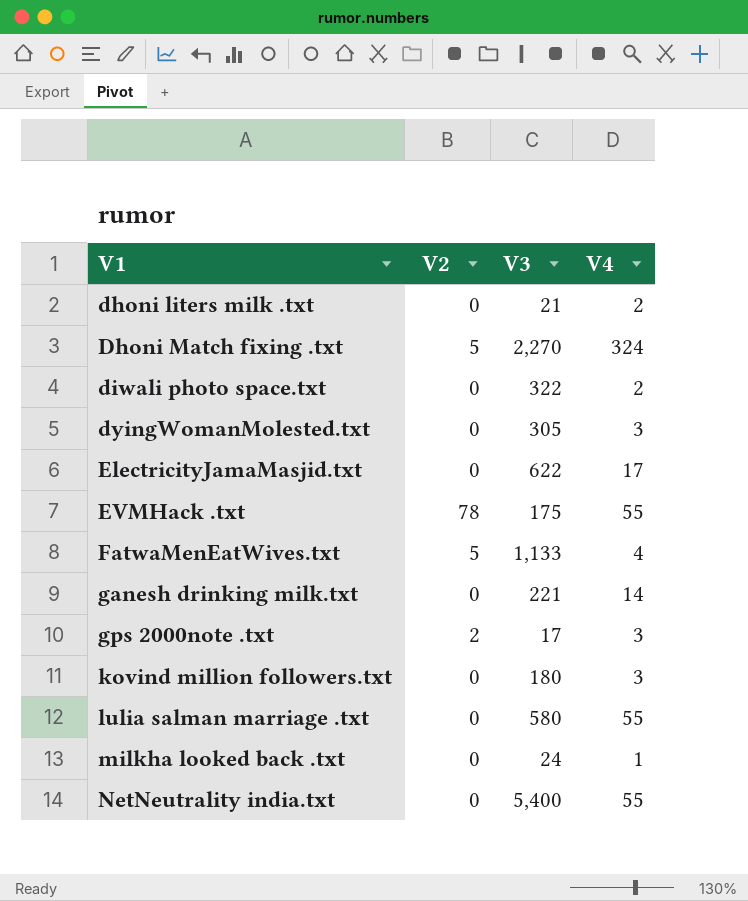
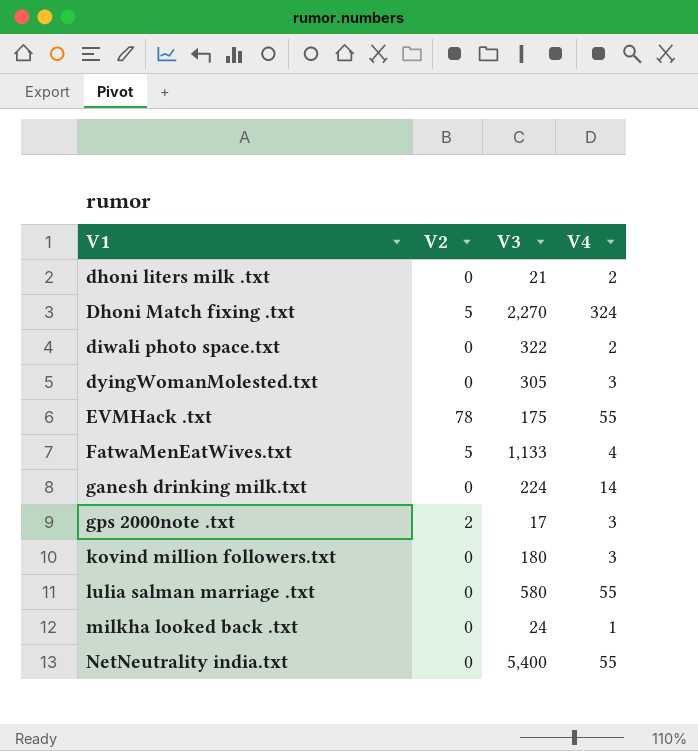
row ElectricityJamaMasjid.txt: 0 | 622 | 17 -> none
ganesh drinking milk.txt | V3: 221 -> 224

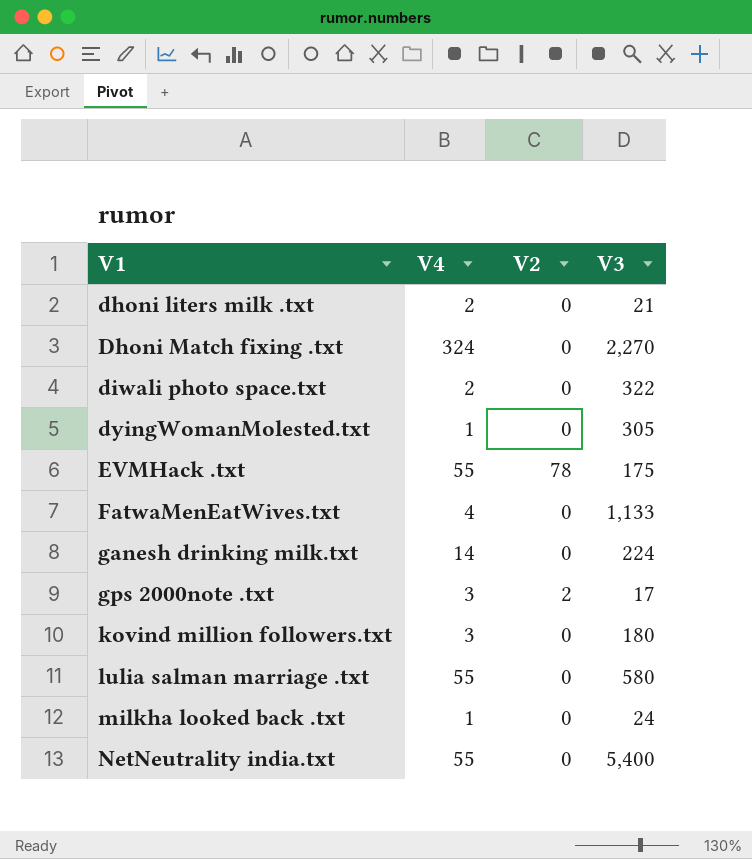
column V4 | position: 4 -> 2
Dhoni Match fixing .txt | V2: 5 -> 0
dyingWomanMolested.txt | V4: 3 -> 1
FatwaMenEatWives.txt | V2: 5 -> 0

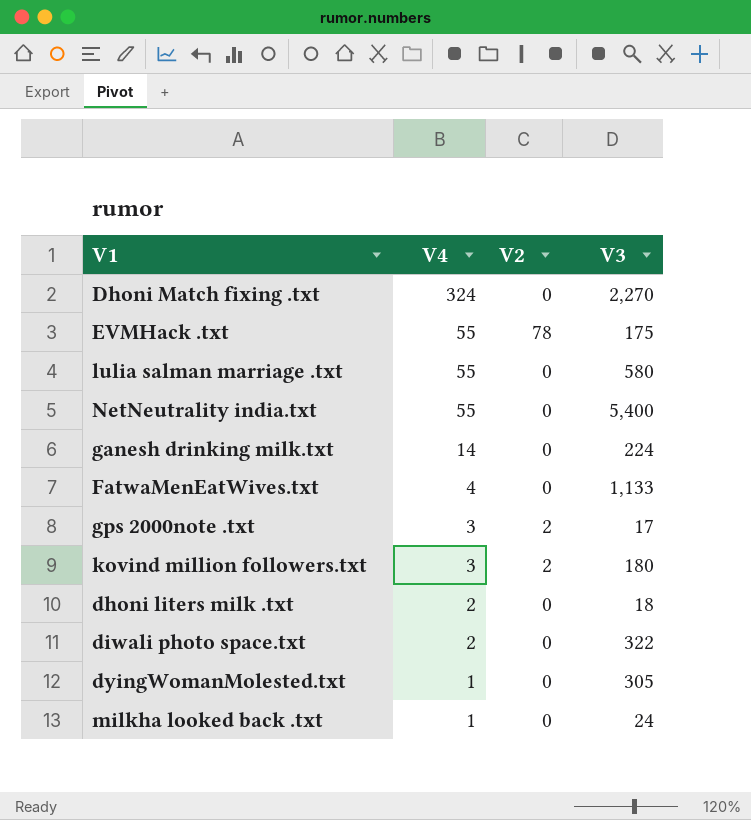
row order: V1 ascending -> V4 descending
kovind million followers.txt | V2: 0 -> 2
dhoni liters milk .txt | V3: 21 -> 18

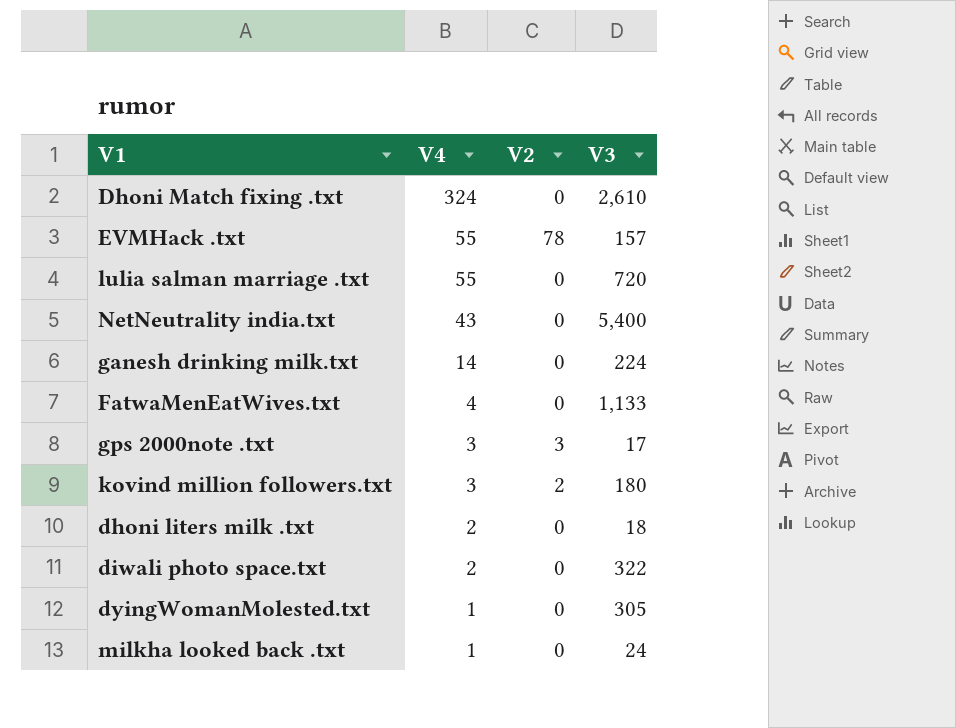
Dhoni Match fixing .txt | V3: 2,270 -> 2,610
EVMHack .txt | V3: 175 -> 157
lulia salman marriage .txt | V3: 580 -> 720
NetNeutrality india.txt | V4: 55 -> 43
gps 2000note .txt | V2: 2 -> 3

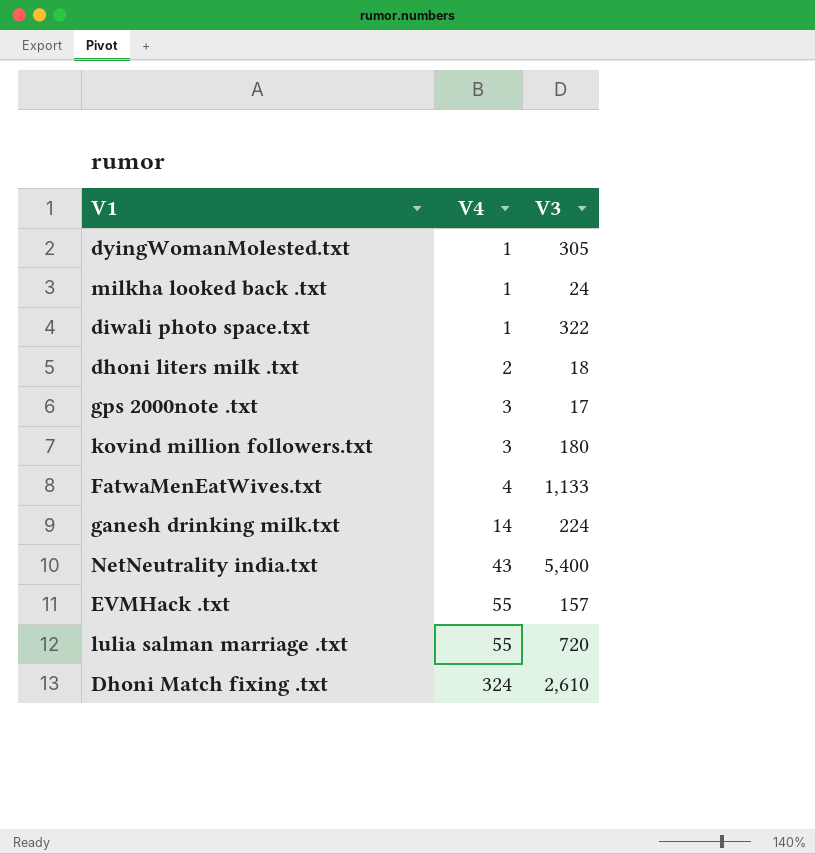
row order: V4 descending -> V4 ascending
column V2 | position: 3 -> none
diwali photo space.txt | V4: 2 -> 1

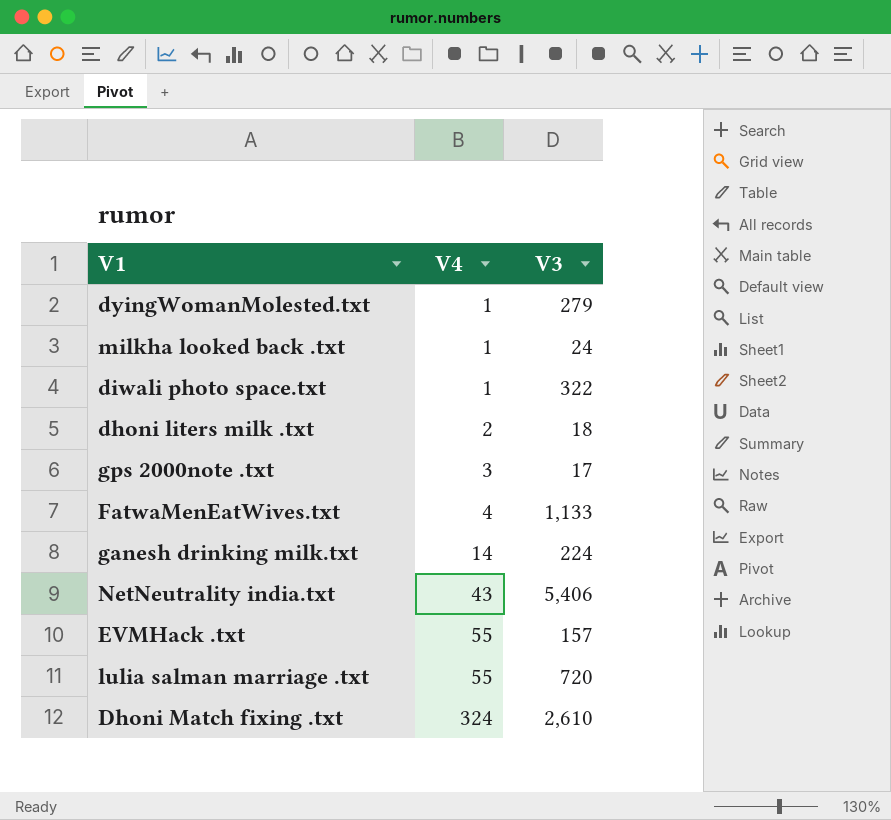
row kovind million followers.txt: 3 | 180 -> none
dyingWomanMolested.txt | V3: 305 -> 279
NetNeutrality india.txt | V3: 5,400 -> 5,406

